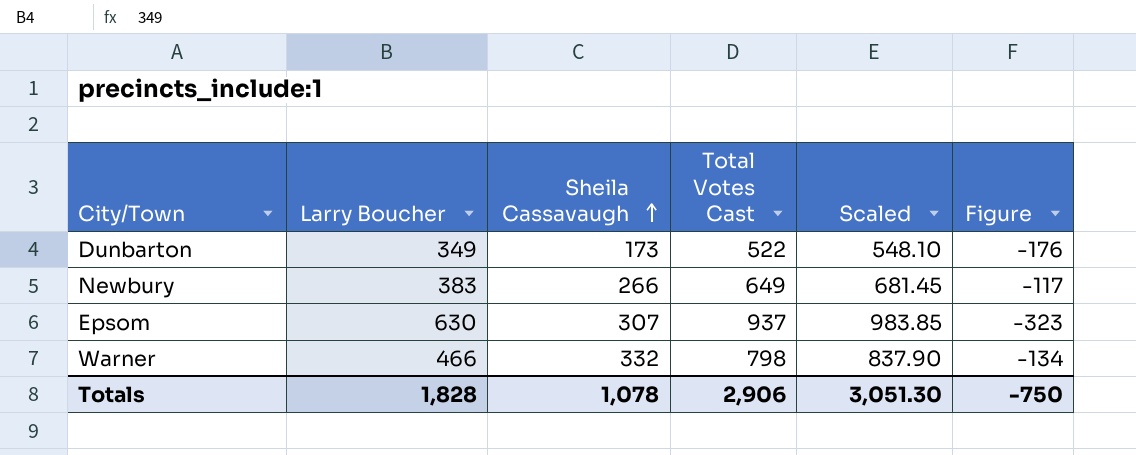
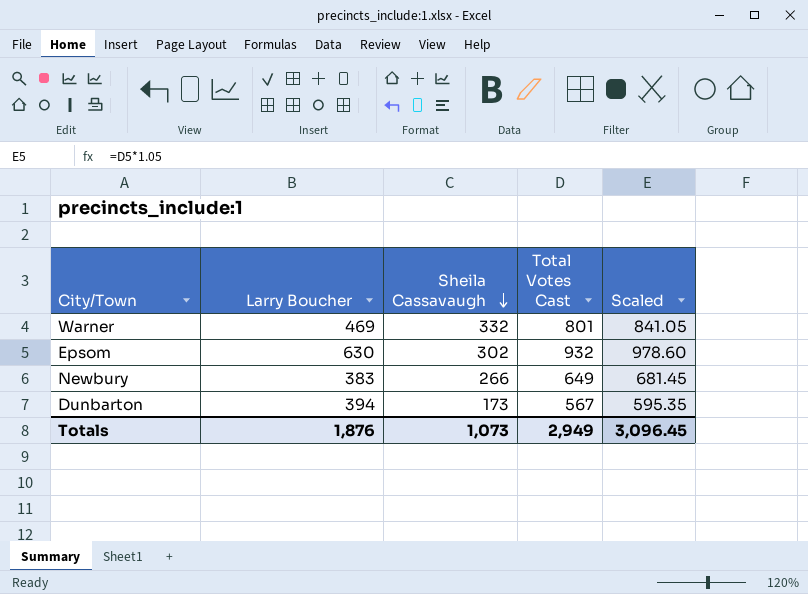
row order: Sheila Cassavaugh ascending -> Sheila Cassavaugh descending
column Figure | formula: [Sheila Cassavaugh] - [Larry Boucher] -> none
Warner | Larry Boucher: 466 -> 469
Warner | Total Votes Cast: 798 -> 801
Warner | Scaled: 837.90 -> 841.05
Epsom | Sheila Cassavaugh: 307 -> 302
Epsom | Total Votes Cast: 937 -> 932
Epsom | Scaled: 983.85 -> 978.60
Dunbarton | Larry Boucher: 349 -> 394
Dunbarton | Total Votes Cast: 522 -> 567
Dunbarton | Scaled: 548.10 -> 595.35
Totals | Larry Boucher: 1,828 -> 1,876
Totals | Sheila Cassavaugh: 1,078 -> 1,073
Totals | Total Votes Cast: 2,906 -> 2,949
Totals | Scaled: 3,051.30 -> 3,096.45

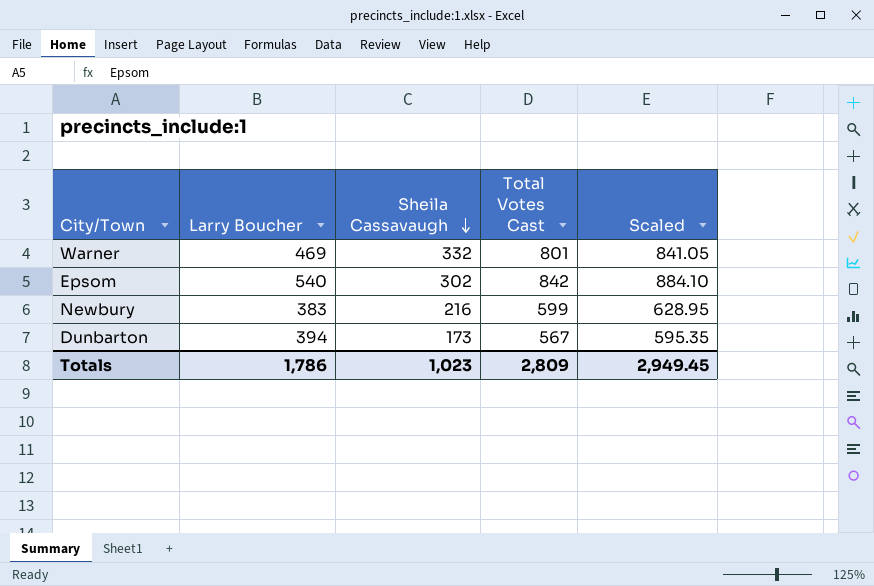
Epsom | Larry Boucher: 630 -> 540
Epsom | Total Votes Cast: 932 -> 842
Epsom | Scaled: 978.60 -> 884.10
Newbury | Sheila Cassavaugh: 266 -> 216
Newbury | Total Votes Cast: 649 -> 599
Newbury | Scaled: 681.45 -> 628.95
Totals | Larry Boucher: 1,876 -> 1,786
Totals | Sheila Cassavaugh: 1,073 -> 1,023
Totals | Total Votes Cast: 2,949 -> 2,809
Totals | Scaled: 3,096.45 -> 2,949.45

